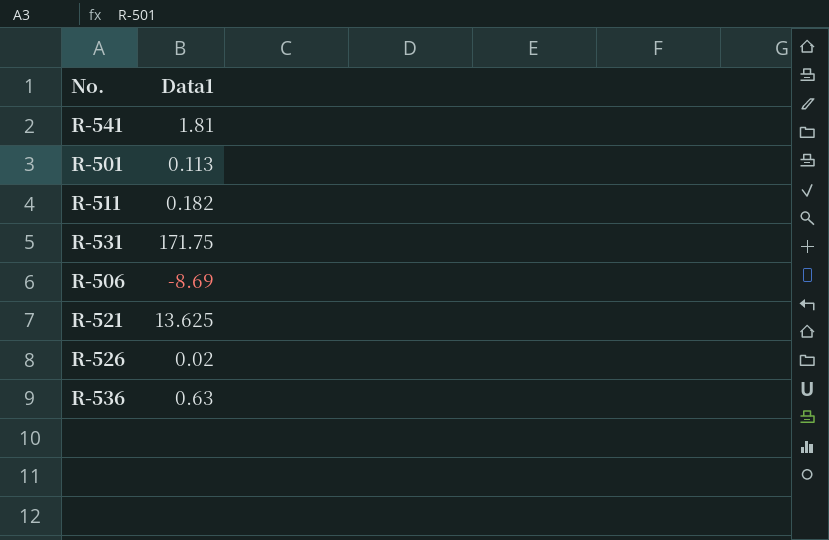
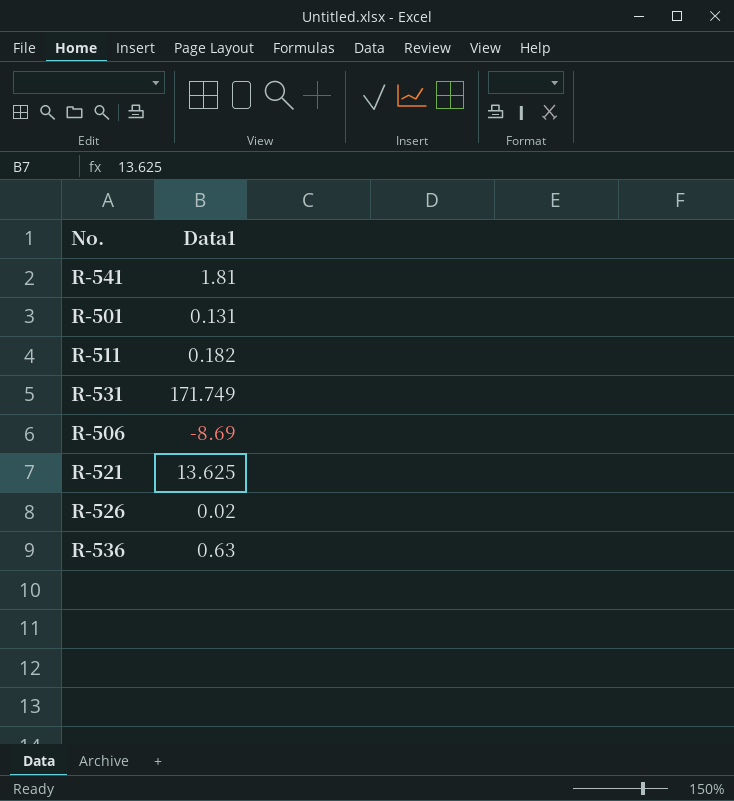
R-501 | Data1: 0.113 -> 0.131
R-531 | Data1: 171.75 -> 171.749

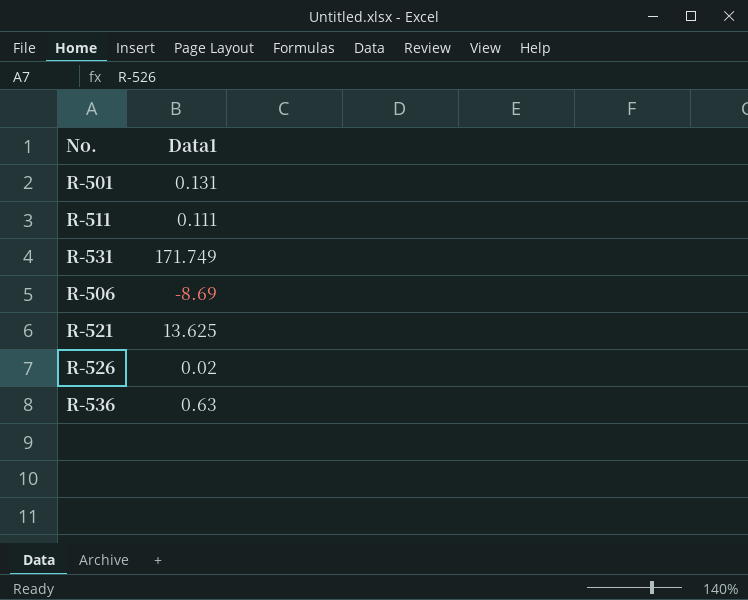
row R-541: 1.81 -> none
R-511 | Data1: 0.182 -> 0.111

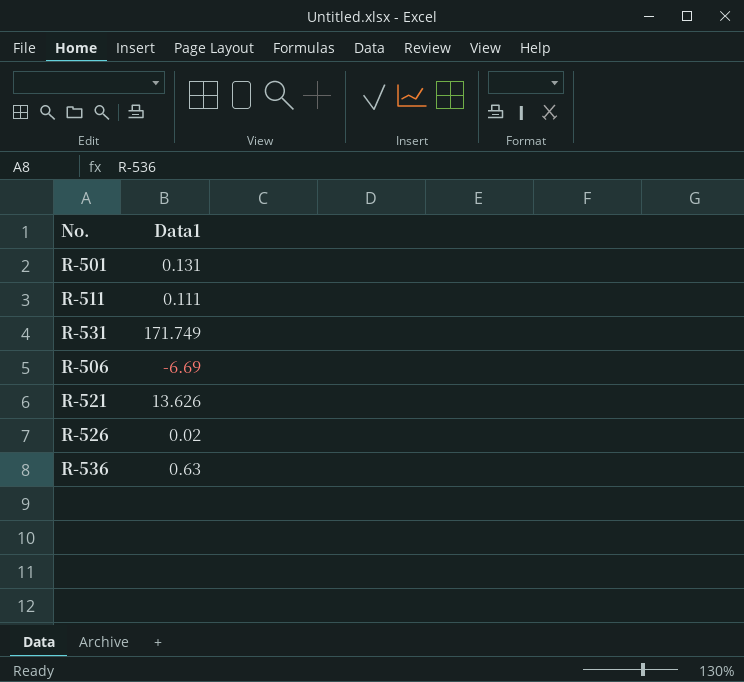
R-506 | Data1: -8.69 -> -6.69
R-521 | Data1: 13.625 -> 13.626

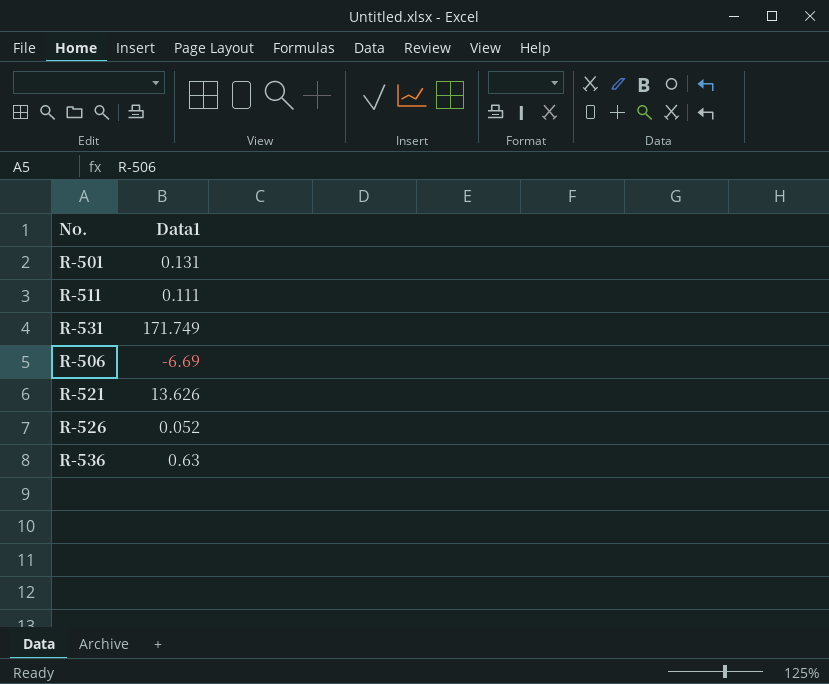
R-526 | Data1: 0.02 -> 0.052

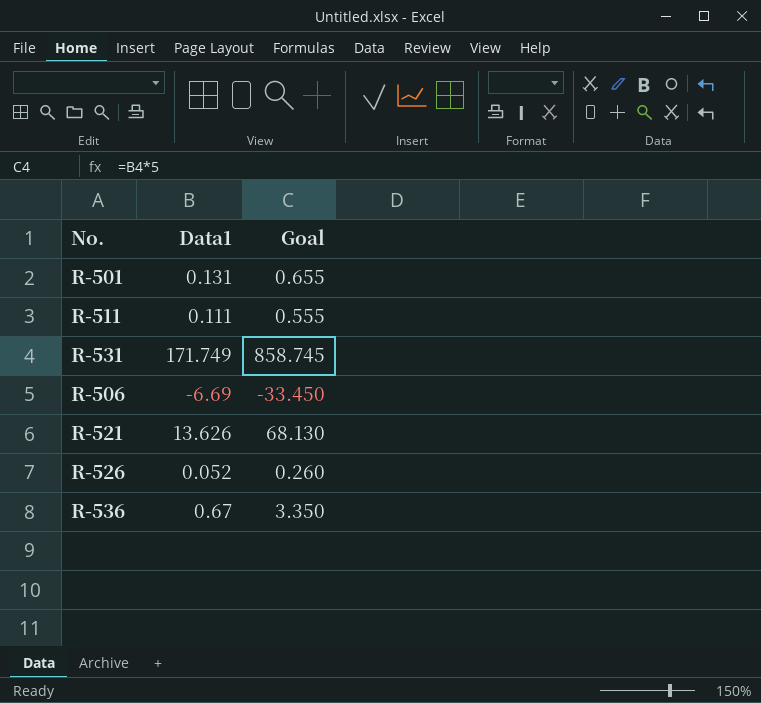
column Goal | formula: none -> [Data1] * 5
R-536 | Data1: 0.63 -> 0.67

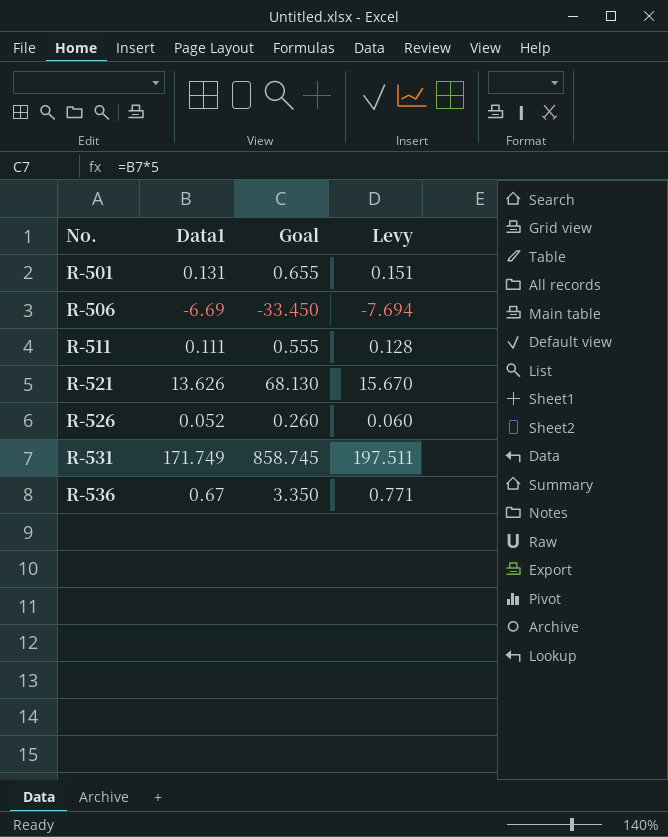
row order: none -> No. ascending
column Levy | formula: none -> [Data1] * 1.15

